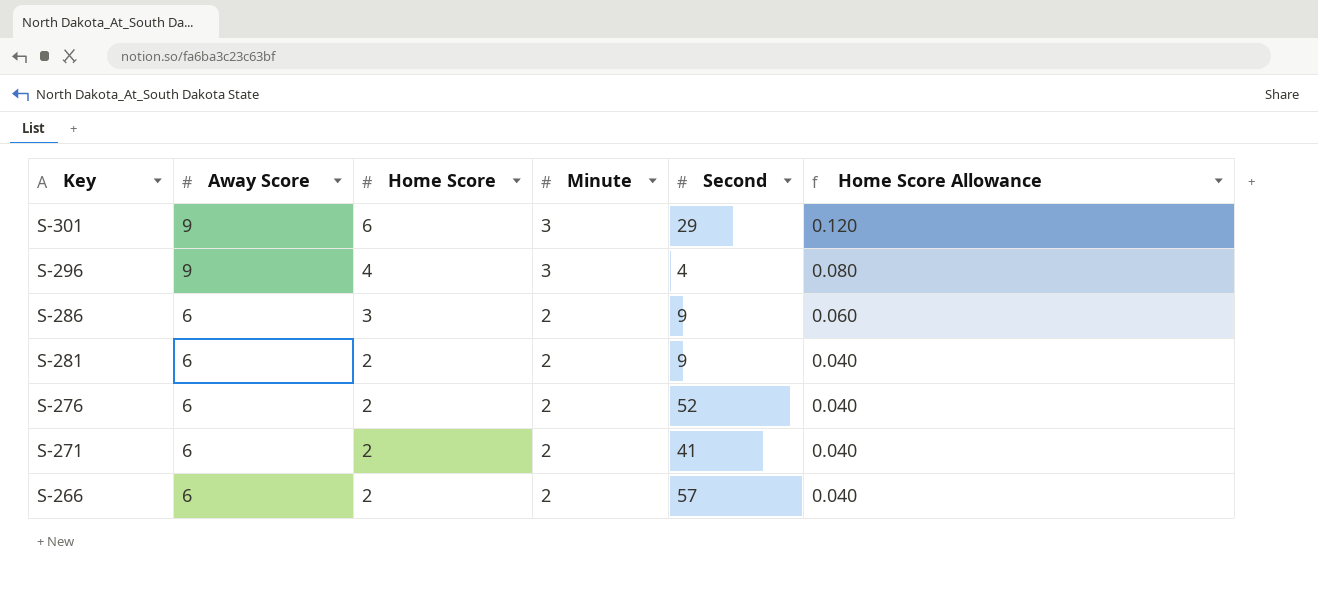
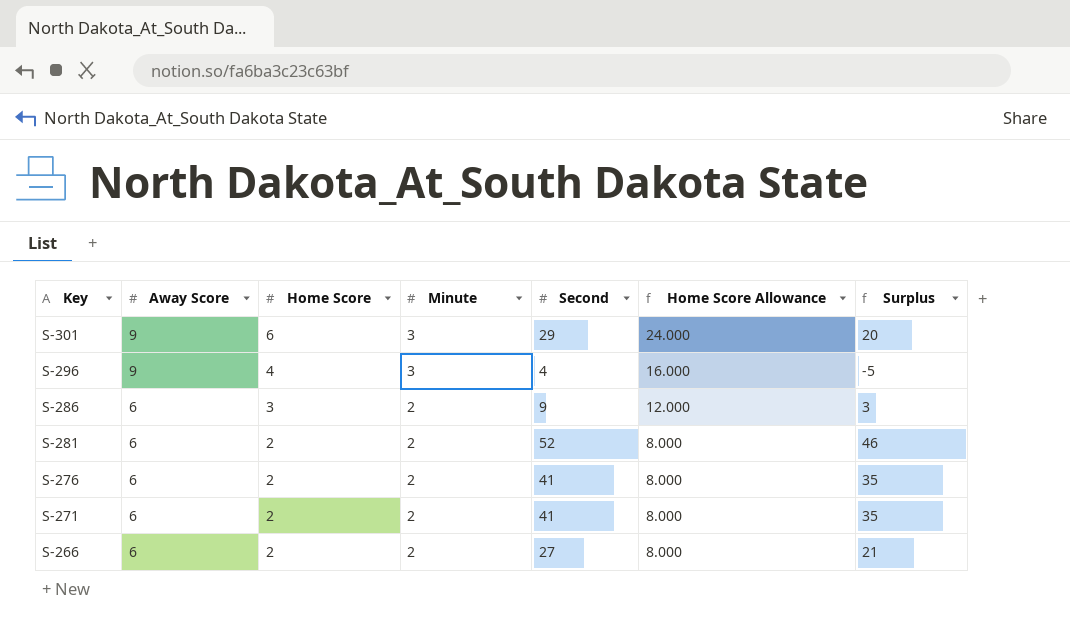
column Home Score Allowance | formula: [Home Score] * 0.02 -> [Home Score] * 4
column Surplus | formula: none -> [Second] - [Away Score]
S-281 | Second: 9 -> 52
S-276 | Second: 52 -> 41
S-266 | Second: 57 -> 27

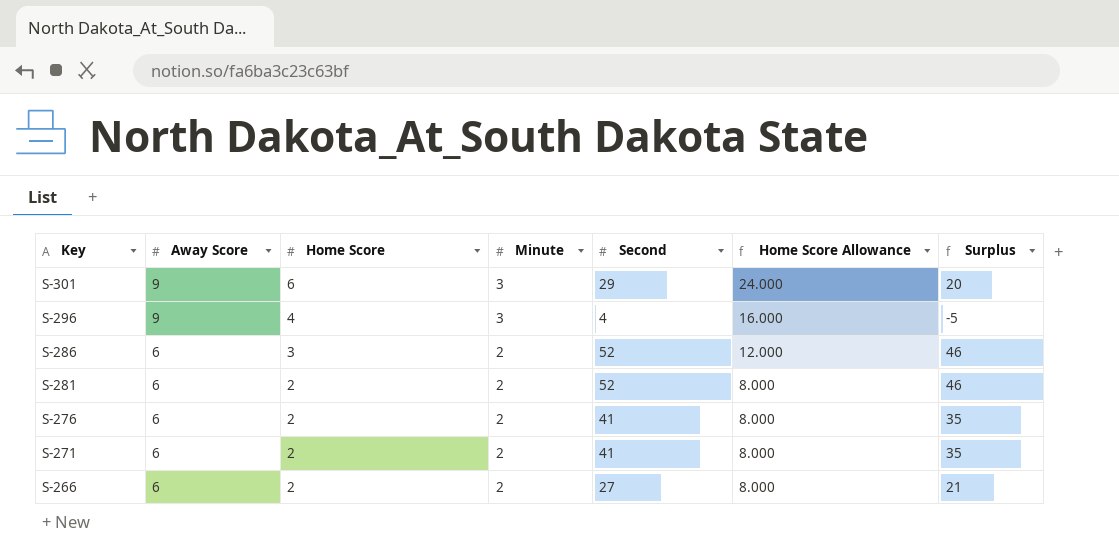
S-286 | Second: 9 -> 52
S-286 | Surplus: 3 -> 46

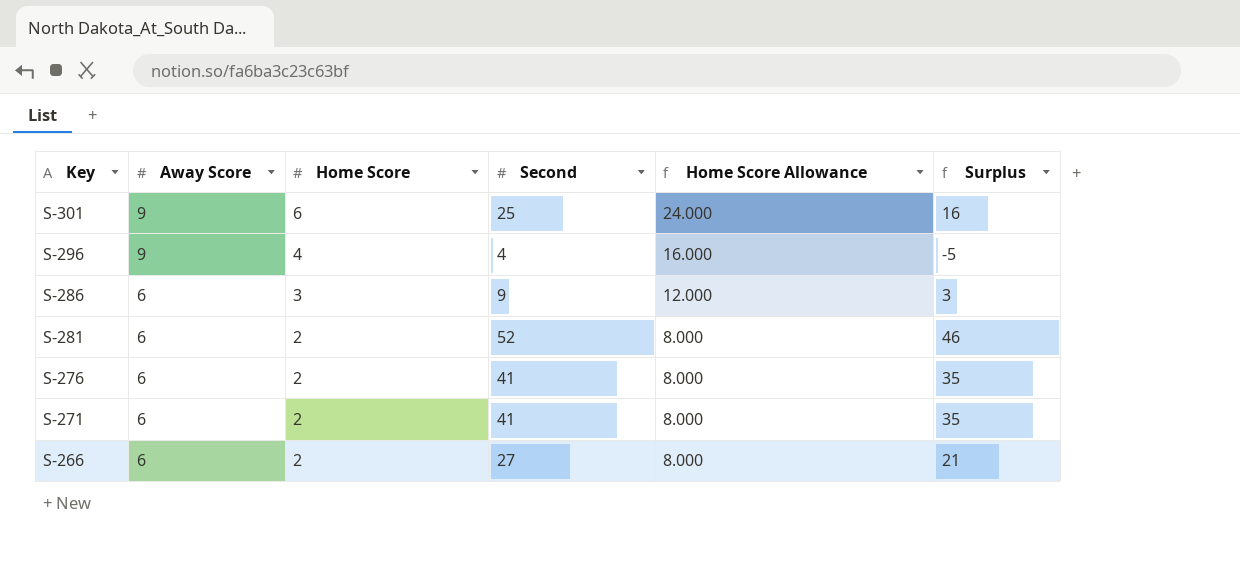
column Minute | position: 4 -> none
S-301 | Second: 29 -> 25
S-301 | Surplus: 20 -> 16
S-286 | Second: 52 -> 9
S-286 | Surplus: 46 -> 3

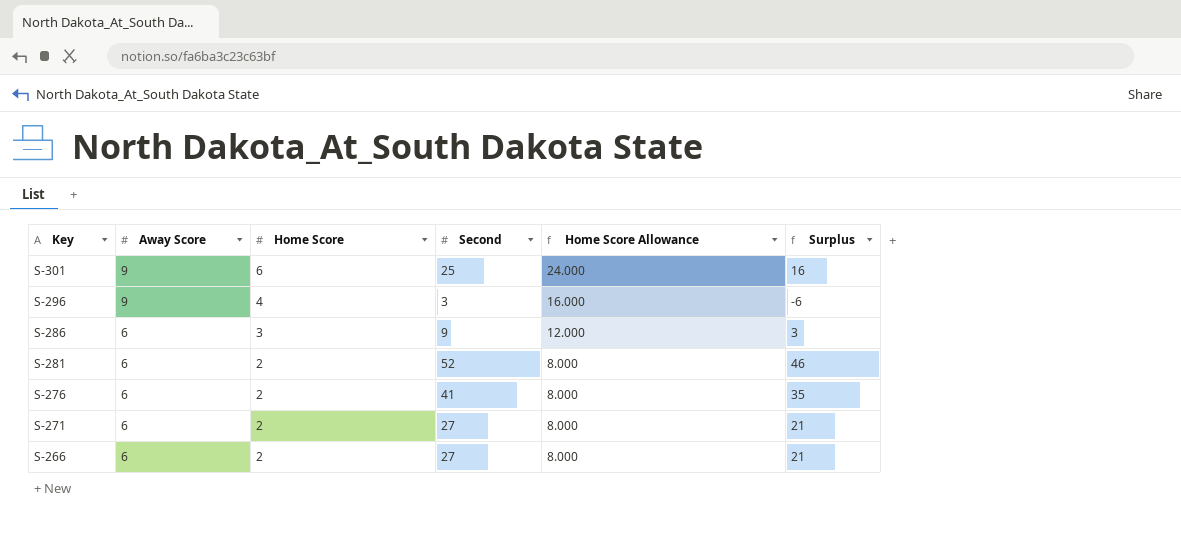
S-296 | Second: 4 -> 3
S-296 | Surplus: -5 -> -6
S-271 | Second: 41 -> 27
S-271 | Surplus: 35 -> 21

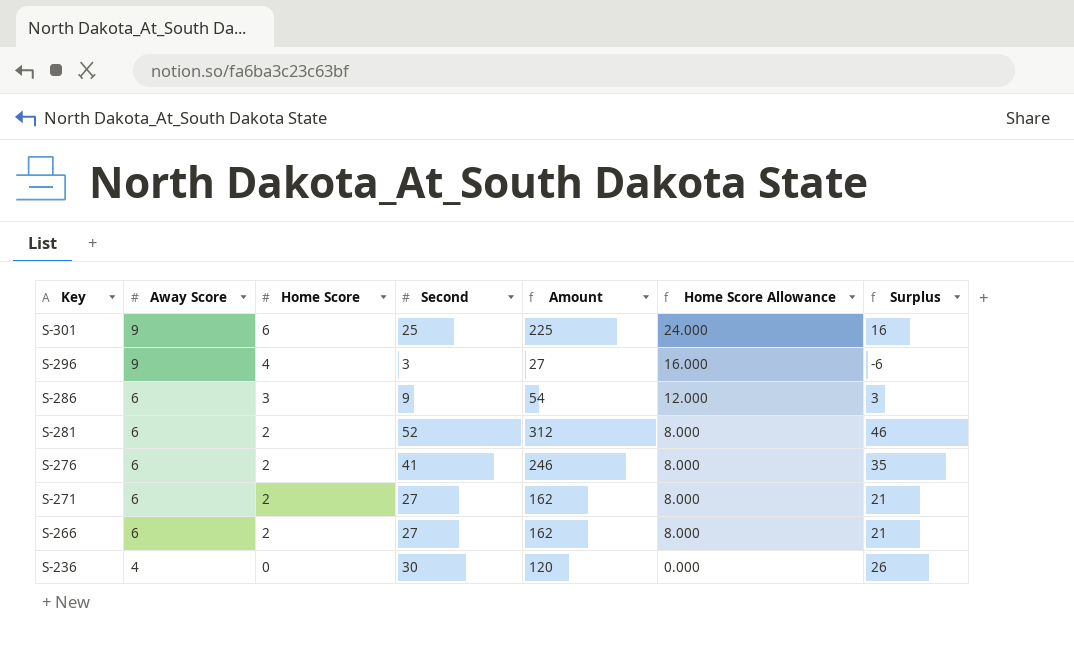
column Amount | formula: none -> [Away Score] * [Second]
row S-236: none -> 4 | 0 | 30 | 120 | 0.000 | 26

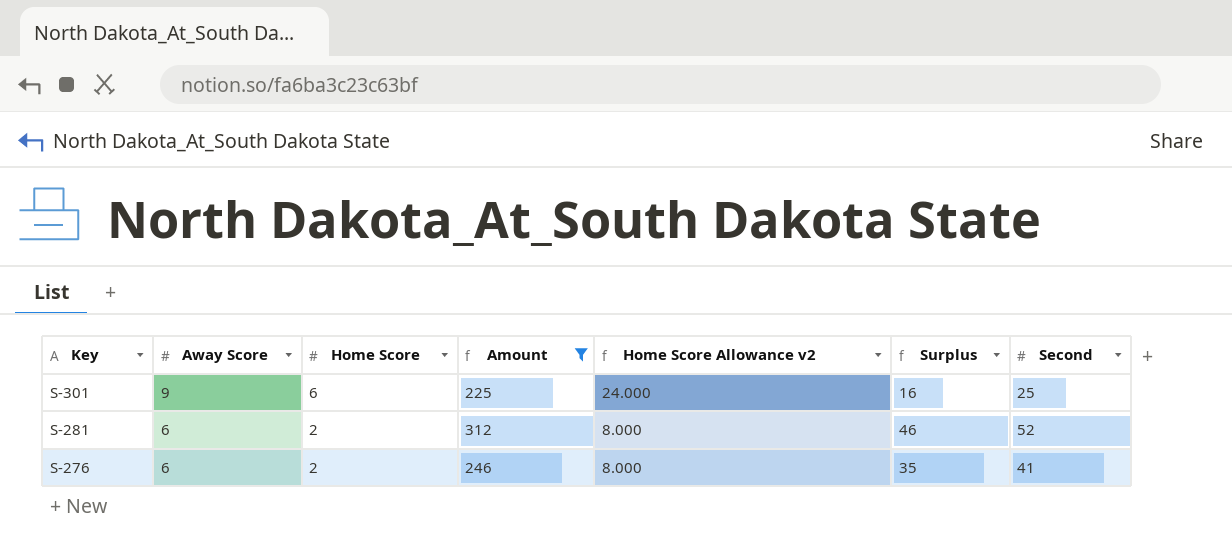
filter: none -> Amount >= 225
column name: Home Score Allowance -> Home Score Allowance v2
column Second | position: 4 -> 7

